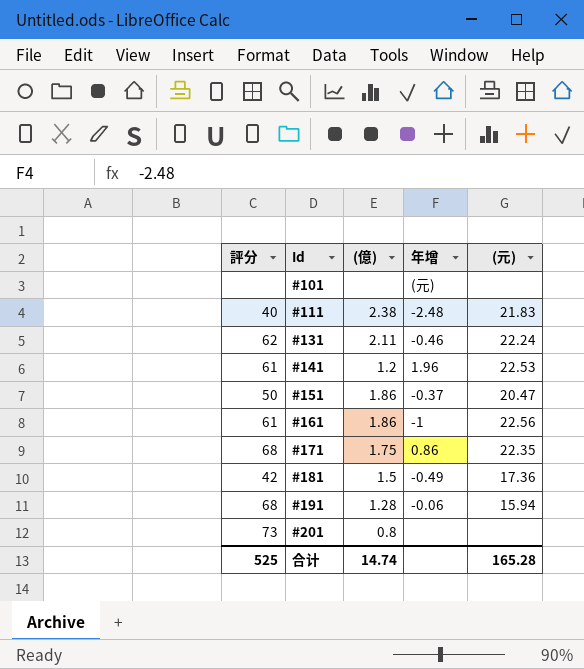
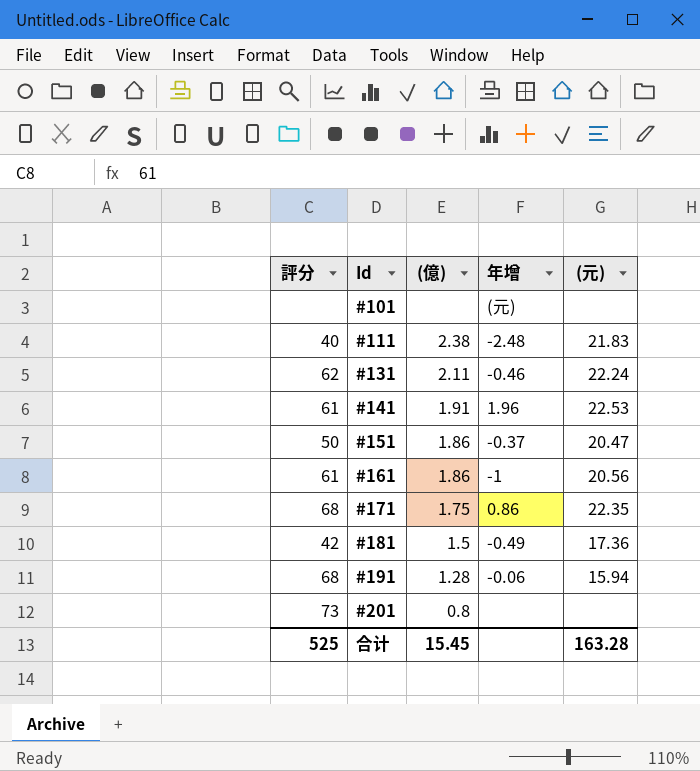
#141 | (億): 1.2 -> 1.91
#161 | (元): 22.56 -> 20.56
合计 | (億): 14.74 -> 15.45
合计 | (元): 165.28 -> 163.28

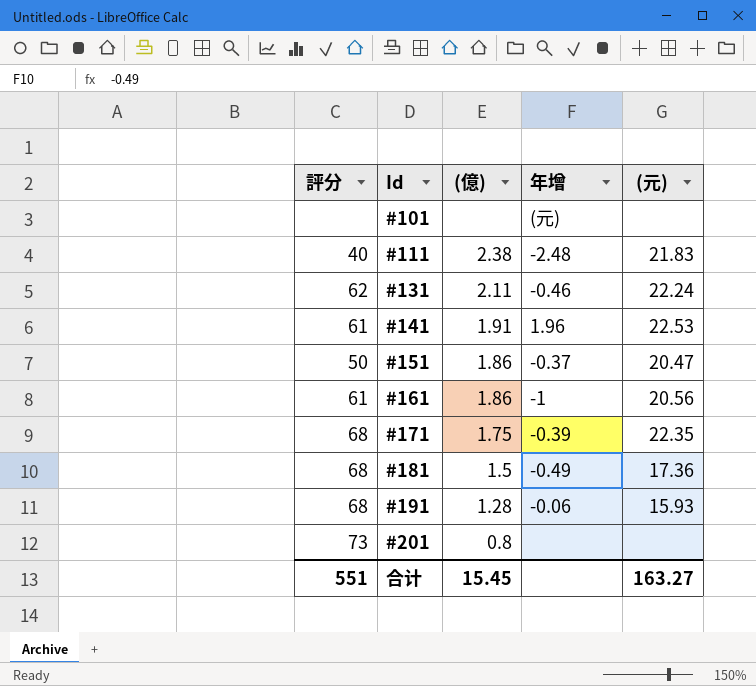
#171 | 年增: 0.86 -> -0.39
#181 | 評分: 42 -> 68
#191 | (元): 15.94 -> 15.93
合计 | 評分: 525 -> 551
合计 | (元): 163.28 -> 163.27

